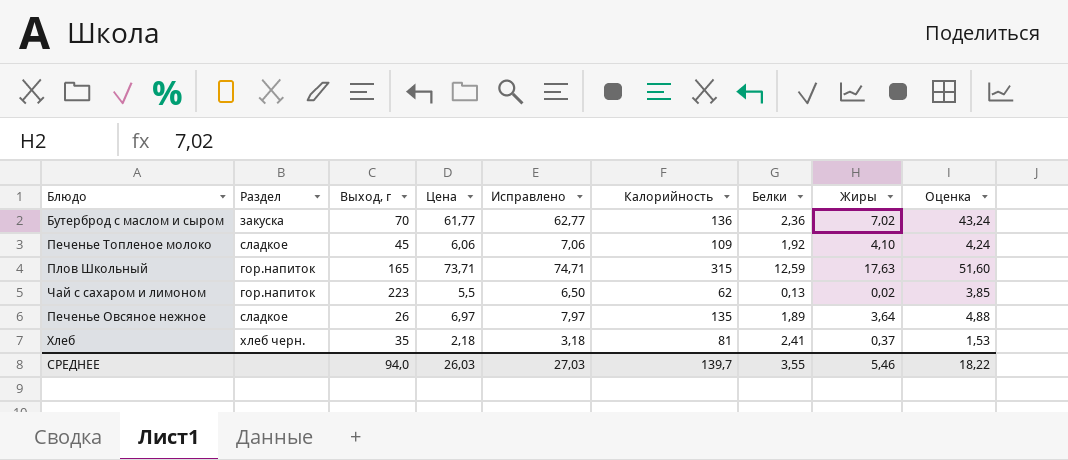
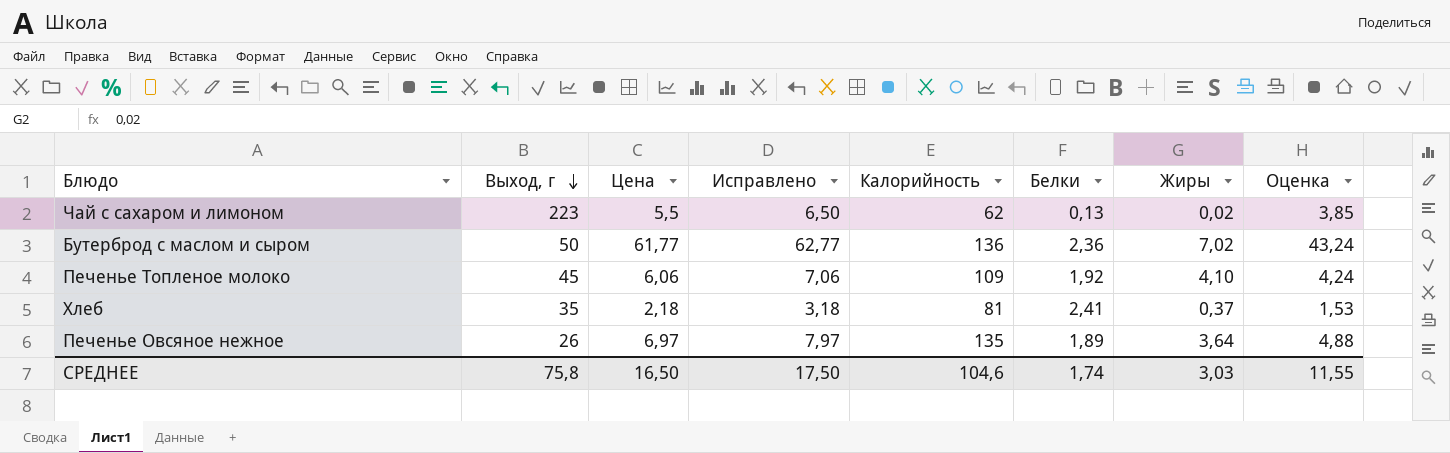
row order: none -> Выход, г descending
column Раздел | position: 2 -> none
row Плов Школьный: гор.напиток | 165 | 73,71 | 74,71 | 315 | 12,59 | 17,63 | 51,60 -> none
Бутерброд с маслом и сыром | Выход, г: 70 -> 50
СРЕДНЕЕ | Выход, г: 94,0 -> 75,8
СРЕДНЕЕ | Цена: 26,03 -> 16,50
СРЕДНЕЕ | Исправлено: 27,03 -> 17,50
СРЕДНЕЕ | Калорийность: 139,7 -> 104,6
СРЕДНЕЕ | Белки: 3,55 -> 1,74
СРЕДНЕЕ | Жиры: 5,46 -> 3,03
СРЕДНЕЕ | Оценка: 18,22 -> 11,55

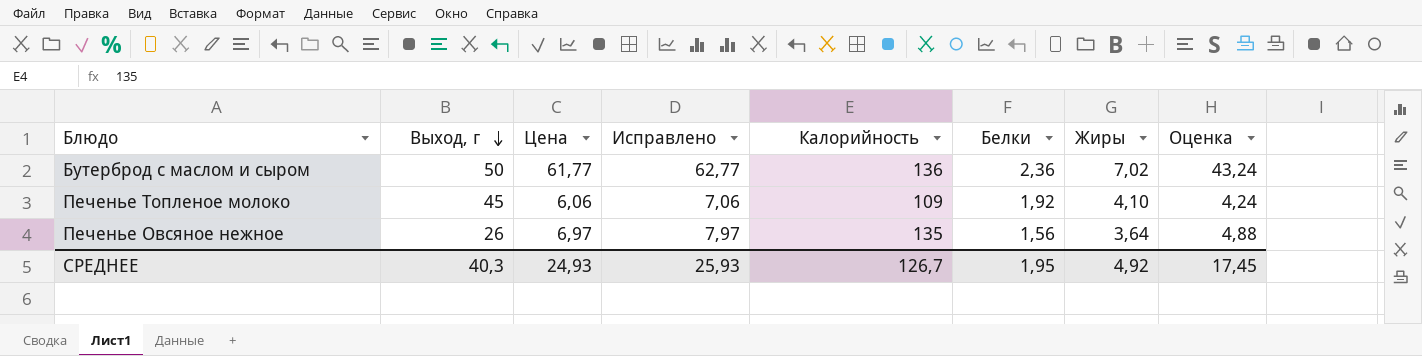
row Чай с сахаром и лимоном: 223 | 5,5 | 6,50 | 62 | 0,13 | 0,02 | 3,85 -> none
row Хлеб: 35 | 2,18 | 3,18 | 81 | 2,41 | 0,37 | 1,53 -> none
Печенье Овсяное нежное | Белки: 1,89 -> 1,56
СРЕДНЕЕ | Выход, г: 75,8 -> 40,3
СРЕДНЕЕ | Цена: 16,50 -> 24,93
СРЕДНЕЕ | Исправлено: 17,50 -> 25,93
СРЕДНЕЕ | Калорийность: 104,6 -> 126,7
СРЕДНЕЕ | Белки: 1,74 -> 1,95
СРЕДНЕЕ | Жиры: 3,03 -> 4,92
СРЕДНЕЕ | Оценка: 11,55 -> 17,45

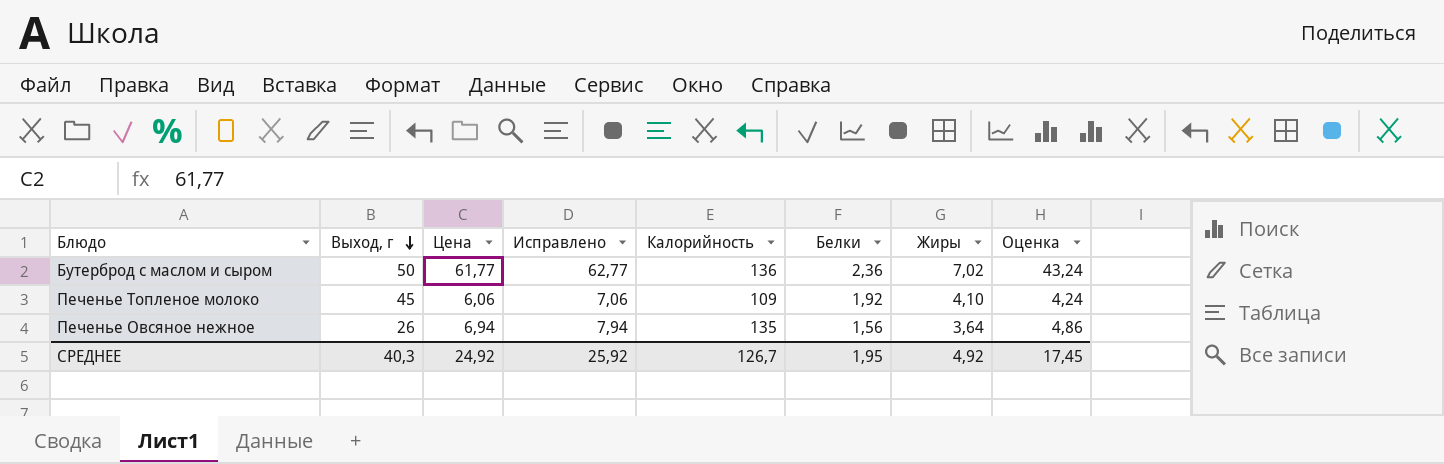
Печенье Овсяное нежное | Цена: 6,97 -> 6,94
Печенье Овсяное нежное | Исправлено: 7,97 -> 7,94
Печенье Овсяное нежное | Оценка: 4,88 -> 4,86
СРЕДНЕЕ | Цена: 24,93 -> 24,92
СРЕДНЕЕ | Исправлено: 25,93 -> 25,92

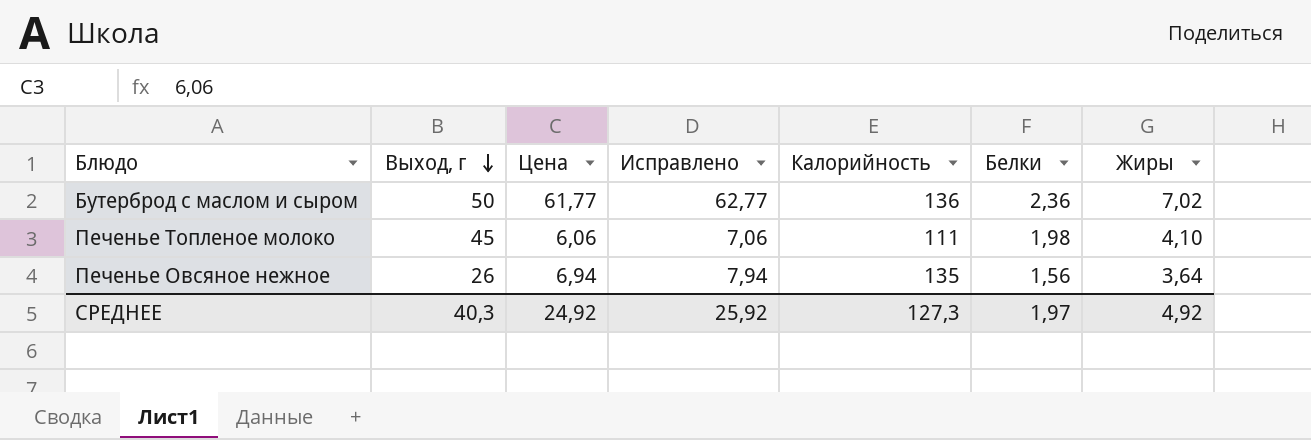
column Оценка | formula: [Цена] * 0,7 -> none
Печенье Топленое молоко | Калорийность: 109 -> 111
Печенье Топленое молоко | Белки: 1,92 -> 1,98
СРЕДНЕЕ | Калорийность: 126,7 -> 127,3
СРЕДНЕЕ | Белки: 1,95 -> 1,97

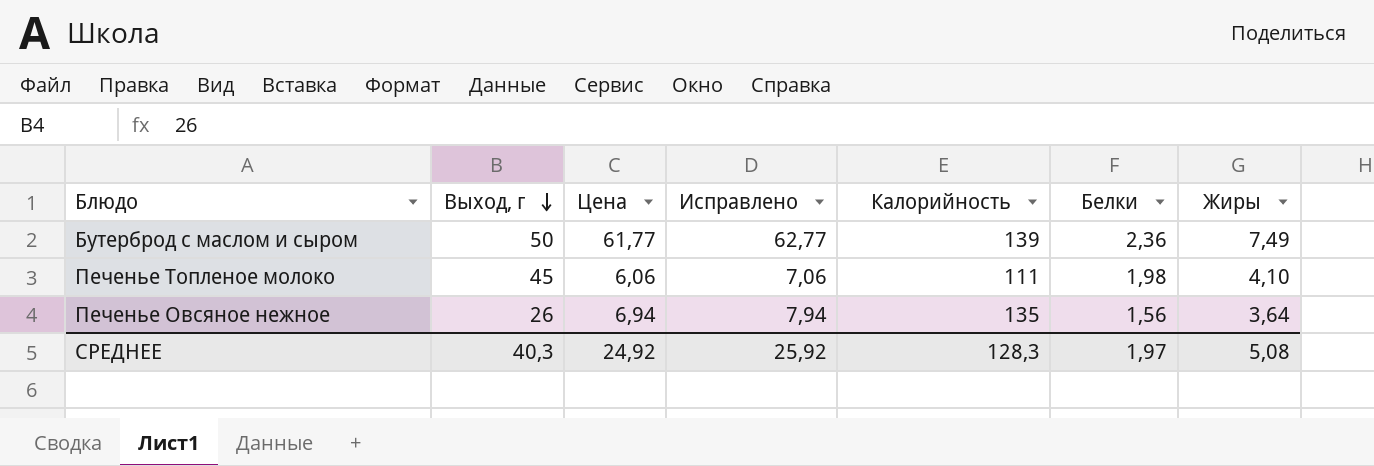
Бутерброд с маслом и сыром | Калорийность: 136 -> 139
Бутерброд с маслом и сыром | Жиры: 7,02 -> 7,49
СРЕДНЕЕ | Калорийность: 127,3 -> 128,3
СРЕДНЕЕ | Жиры: 4,92 -> 5,08

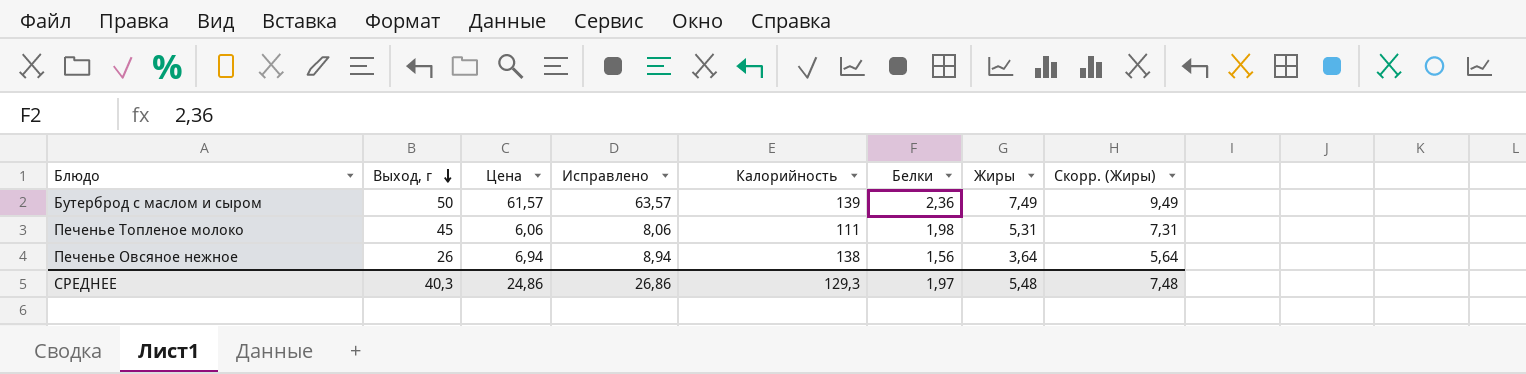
column Исправлено | formula: [Цена] + 1 -> [Цена] + 2
column Скорр. (Жиры) | formula: none -> [Жиры] + 2
Бутерброд с маслом и сыром | Цена: 61,77 -> 61,57
Печенье Топленое молоко | Жиры: 4,10 -> 5,31
Печенье Овсяное нежное | Калорийность: 135 -> 138
СРЕДНЕЕ | Цена: 24,92 -> 24,86
СРЕДНЕЕ | Исправлено: 25,92 -> 26,86
СРЕДНЕЕ | Калорийность: 128,3 -> 129,3
СРЕДНЕЕ | Жиры: 5,08 -> 5,48

